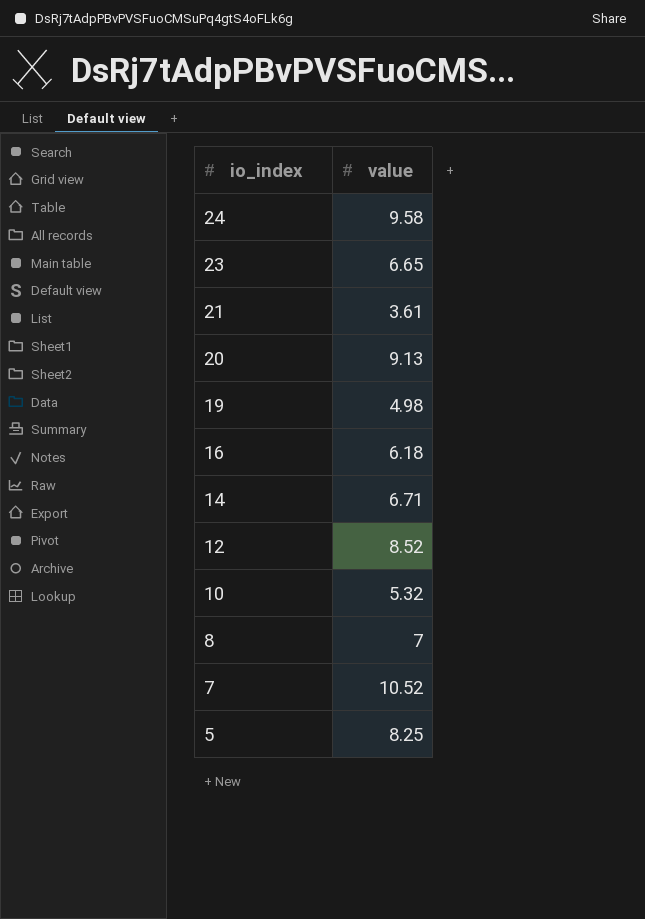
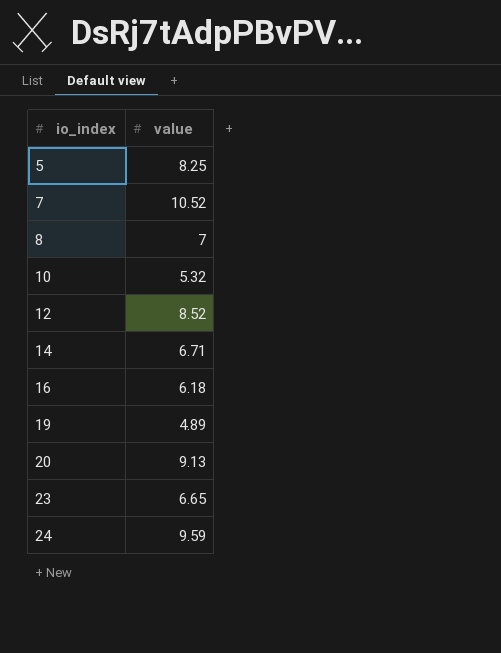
row order: io_index descending -> io_index ascending
row 21: 3.61 -> none
19 | value: 4.98 -> 4.89
24 | value: 9.58 -> 9.59

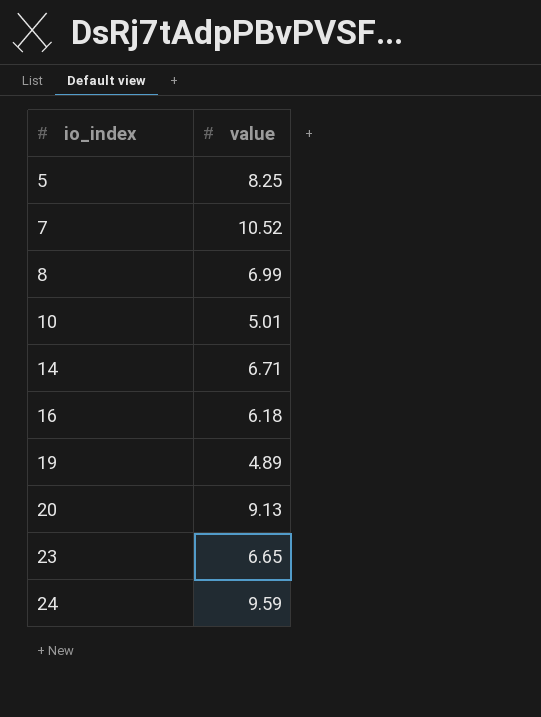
row 12: 8.52 -> none
8 | value: 7 -> 6.99
10 | value: 5.32 -> 5.01

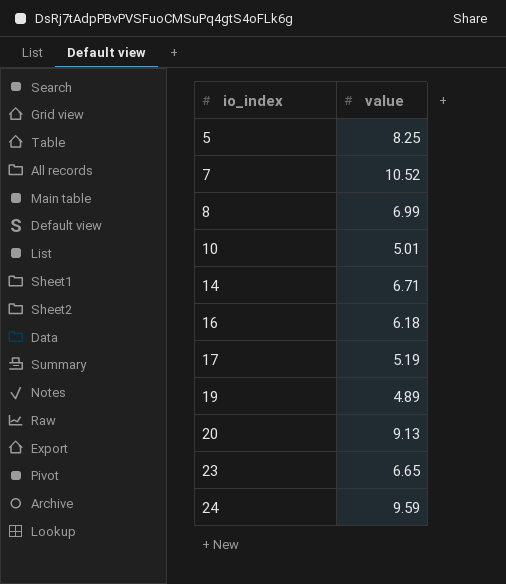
row 17: none -> 5.19

